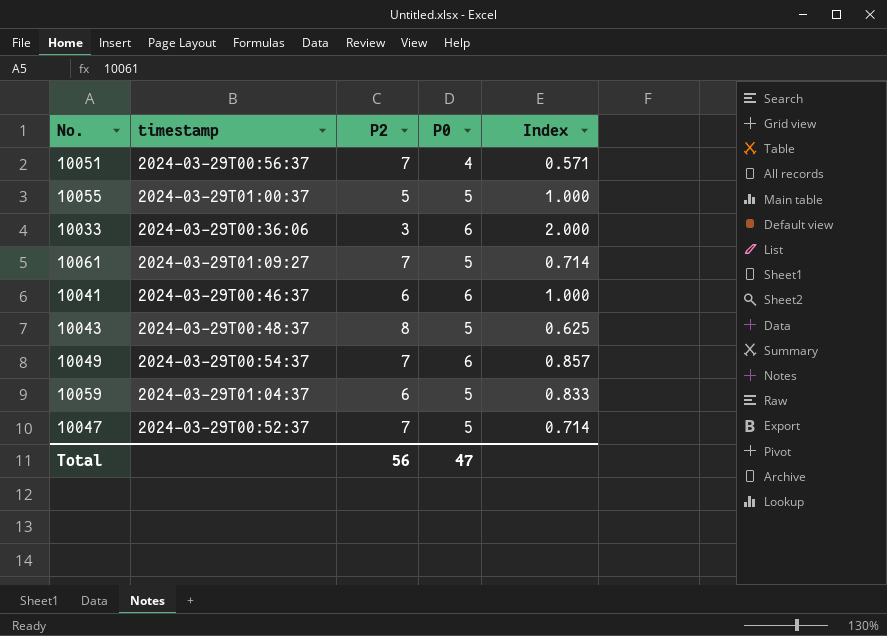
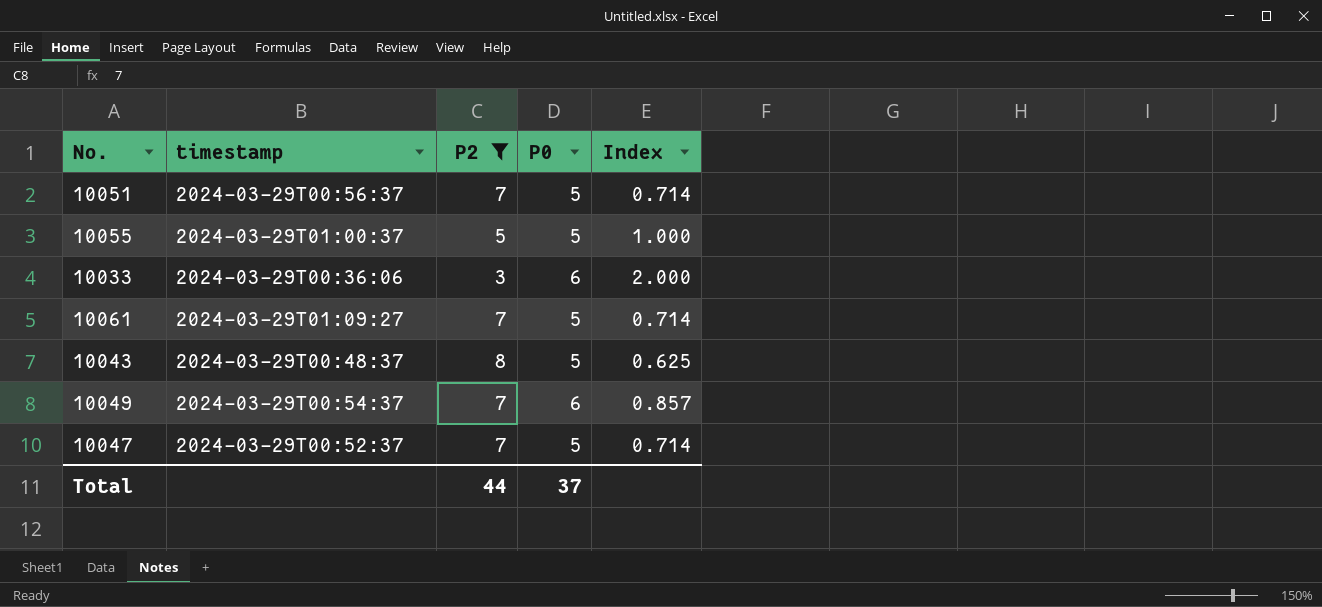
filter: none -> P2 != 6
10051 | P0: 4 -> 5
10051 | Index: 0.571 -> 0.714
Total | P2: 56 -> 44
Total | P0: 47 -> 37

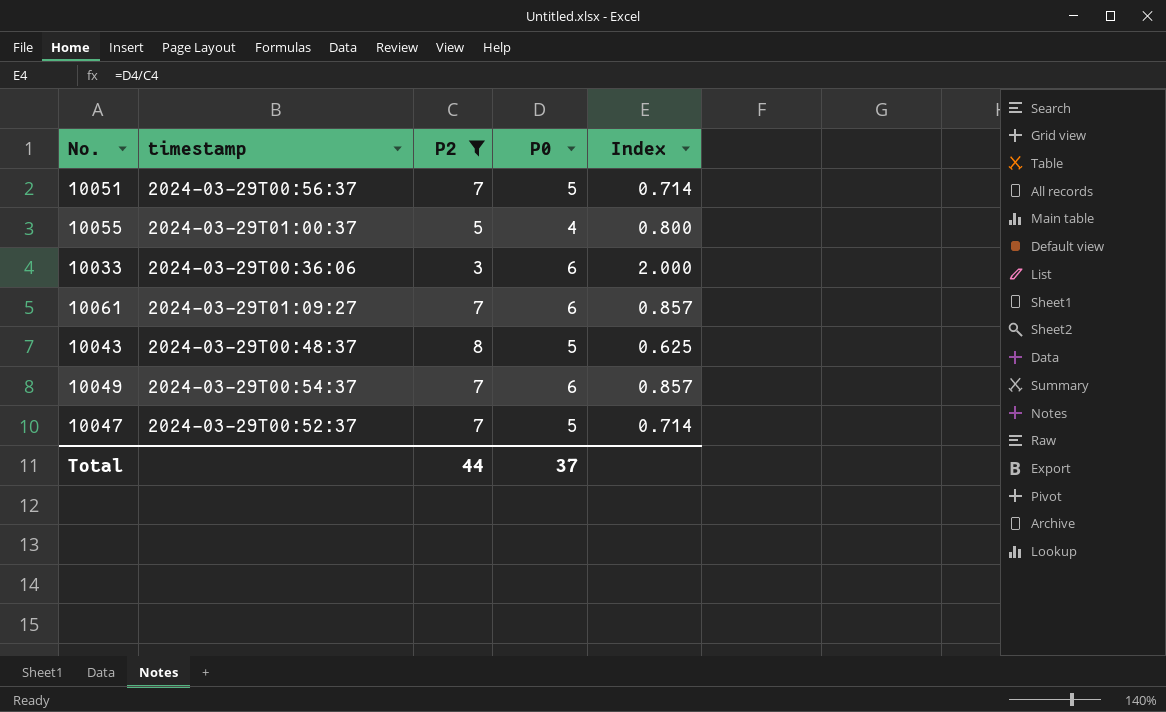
10055 | P0: 5 -> 4
10055 | Index: 1.000 -> 0.800
10061 | P0: 5 -> 6
10061 | Index: 0.714 -> 0.857

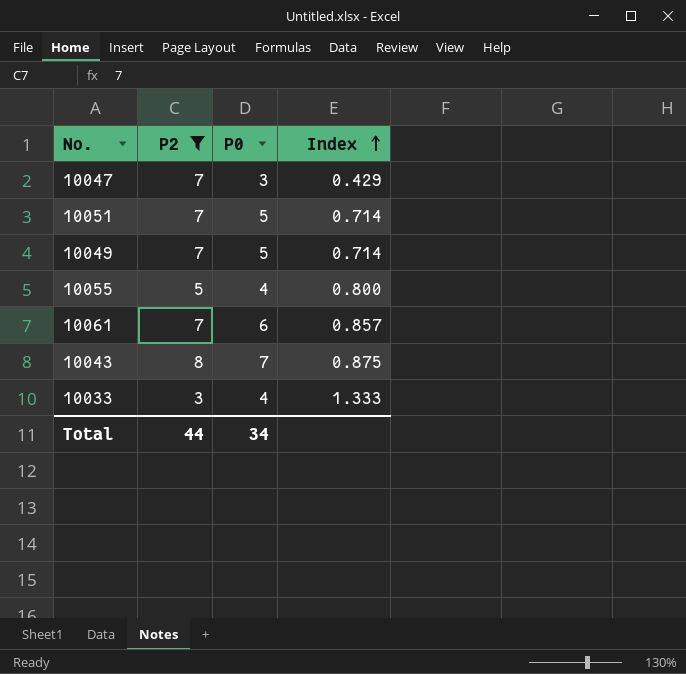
row order: none -> Index ascending
column timestamp | position: 2 -> none
10047 | P0: 5 -> 3
10047 | Index: 0.714 -> 0.429
10049 | P0: 6 -> 5
10049 | Index: 0.857 -> 0.714
10043 | P0: 5 -> 7
10043 | Index: 0.625 -> 0.875
10033 | P0: 6 -> 4
10033 | Index: 2.000 -> 1.333
Total | P0: 37 -> 34

